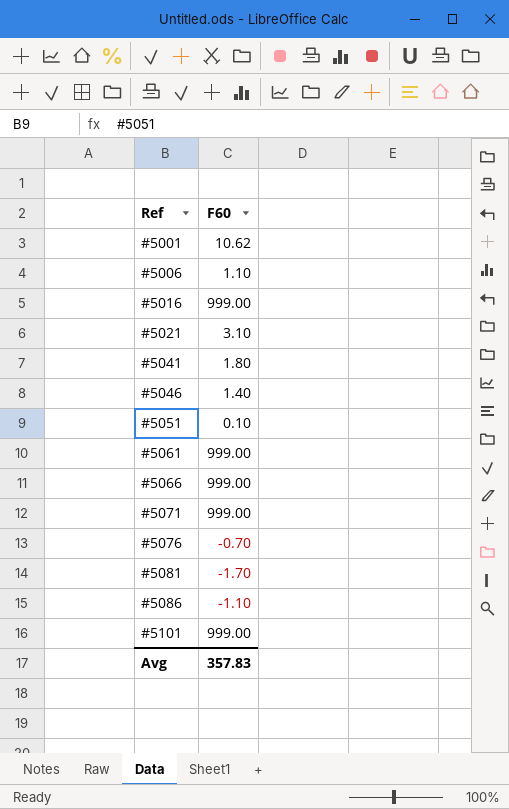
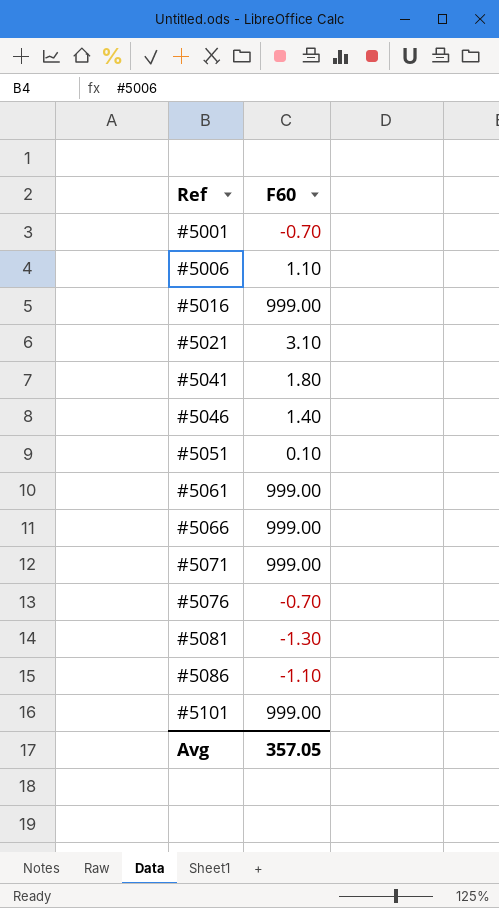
#5001 | F60: 10.62 -> -0.70
#5081 | F60: -1.70 -> -1.30
Avg | F60: 357.83 -> 357.05

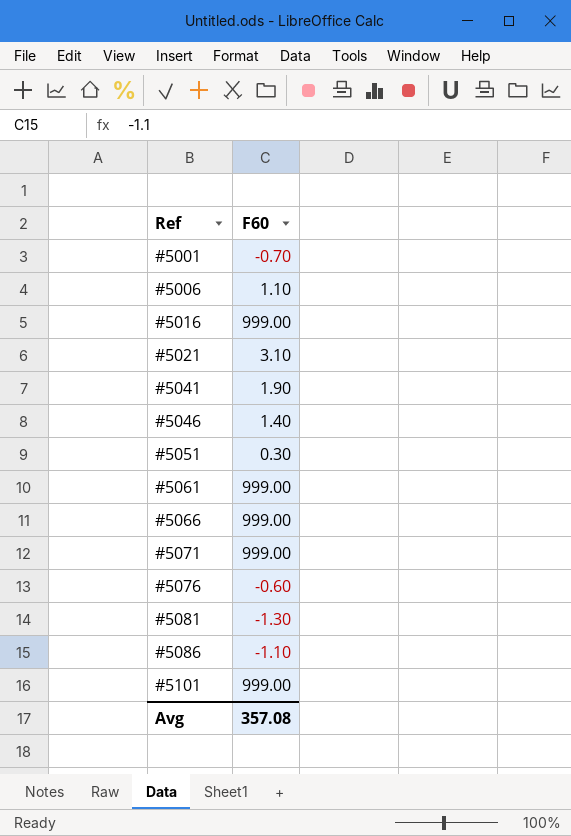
#5041 | F60: 1.80 -> 1.90
#5051 | F60: 0.10 -> 0.30
#5076 | F60: -0.70 -> -0.60
Avg | F60: 357.05 -> 357.08

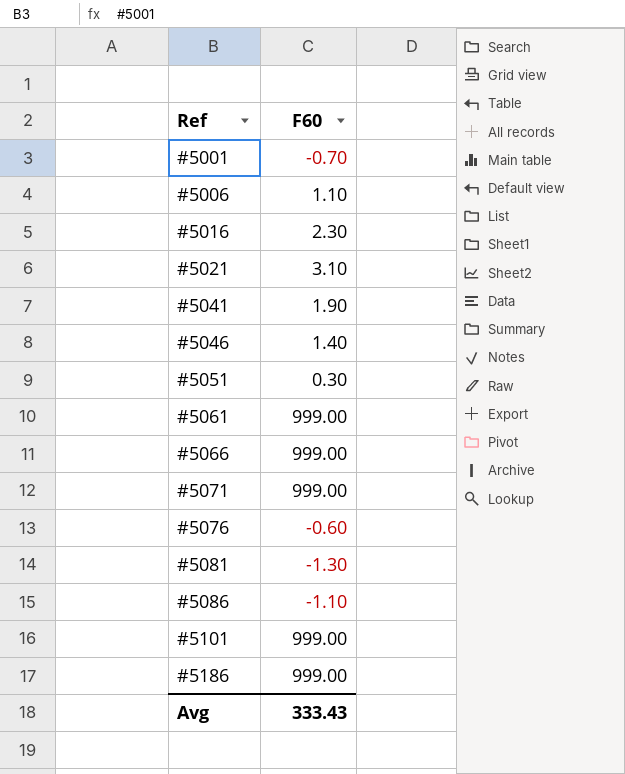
#5016 | F60: 999.00 -> 2.30
row #5186: none -> 999.00
Avg | F60: 357.08 -> 333.43

